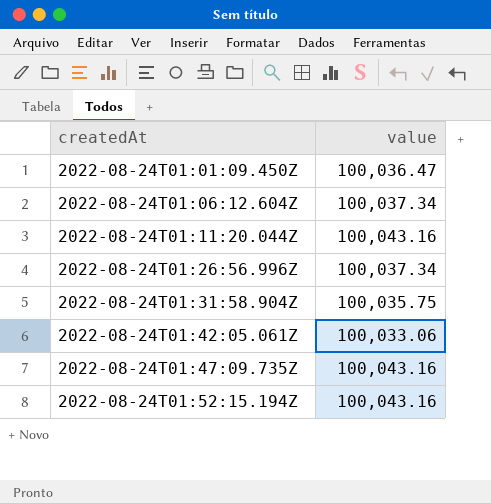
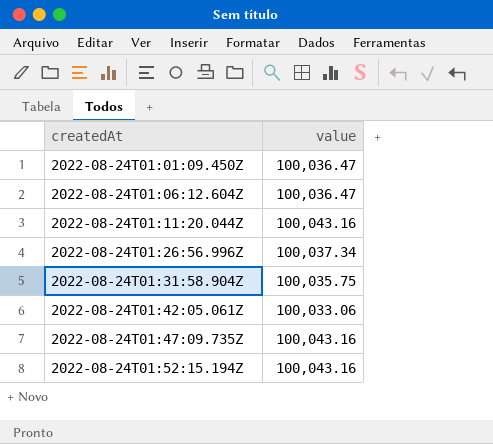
2022-08-24T01:06:12.604Z | value: 100,037.34 -> 100,036.47

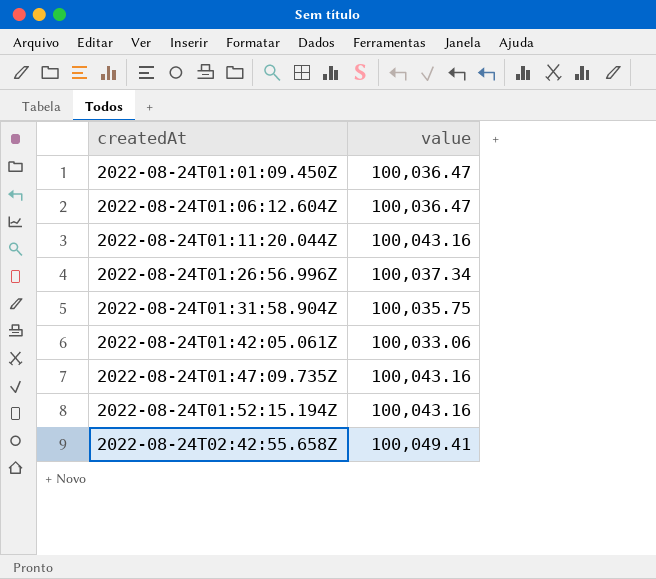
row 2022-08-24T02:42:55.658Z: none -> 100,049.41

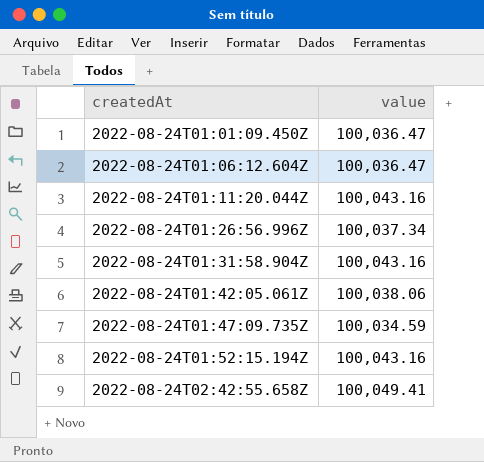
2022-08-24T01:31:58.904Z | value: 100,035.75 -> 100,043.16
2022-08-24T01:42:05.061Z | value: 100,033.06 -> 100,038.06
2022-08-24T01:47:09.735Z | value: 100,043.16 -> 100,034.59

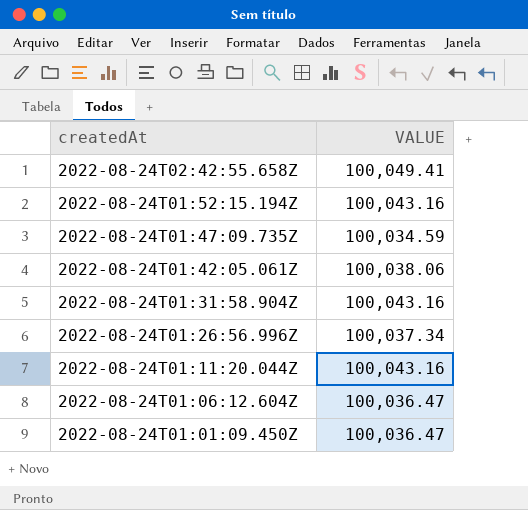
row order: createdAt ascending -> createdAt descending
column name: value -> VALUE

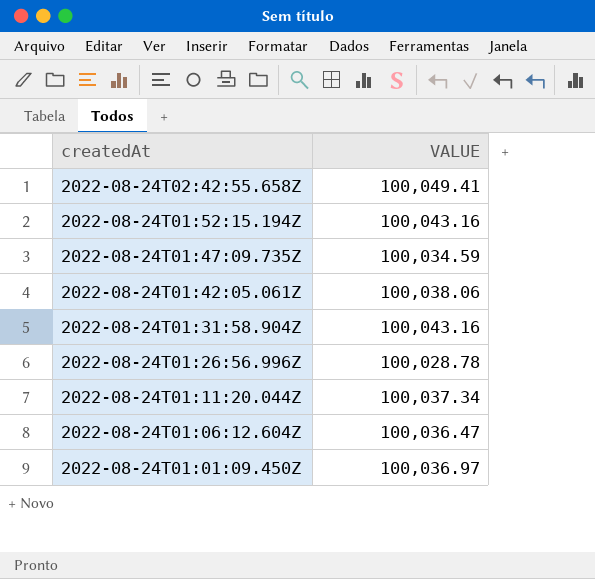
2022-08-24T01:26:56.996Z | VALUE: 100,037.34 -> 100,028.78
2022-08-24T01:11:20.044Z | VALUE: 100,043.16 -> 100,037.34
2022-08-24T01:01:09.450Z | VALUE: 100,036.47 -> 100,036.97

